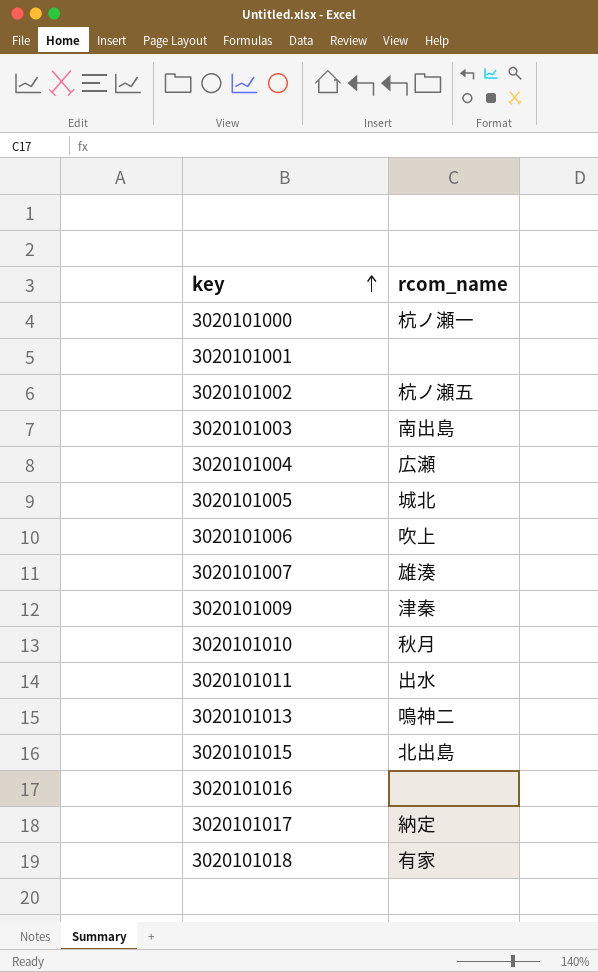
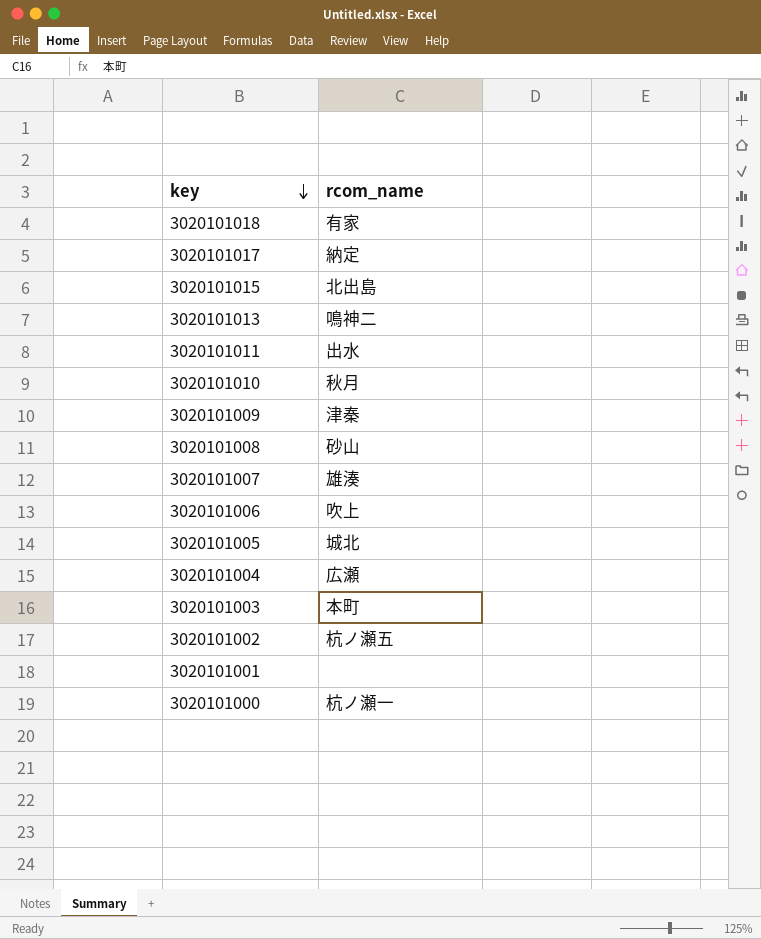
row order: key ascending -> key descending
row 3020101016: none -> none
row 3020101008: none -> 砂山
3020101003 | rcom_name: 南出島 -> 本町

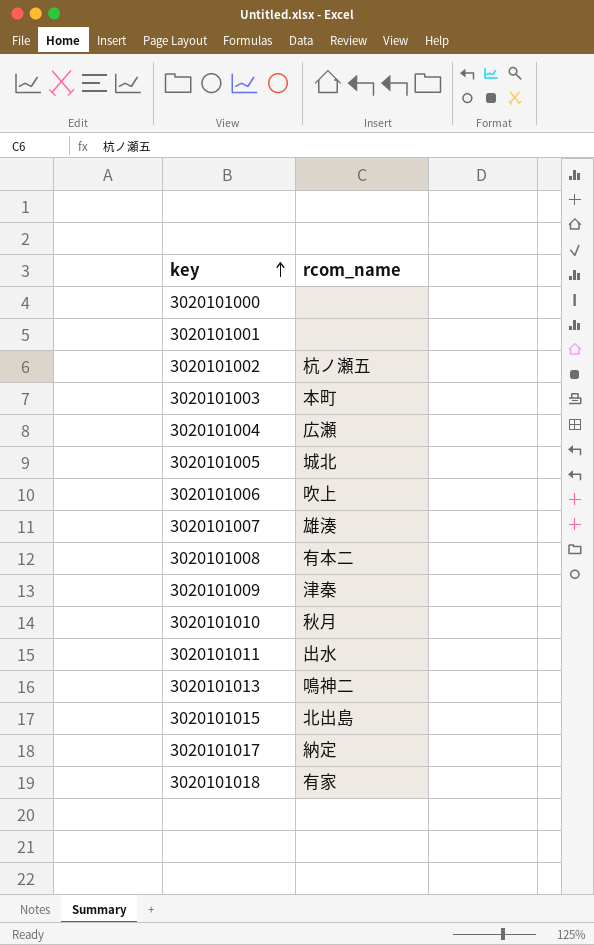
row order: key descending -> key ascending
3020101000 | rcom_name: 杭ノ瀬一 -> none
3020101008 | rcom_name: 砂山 -> 有本二

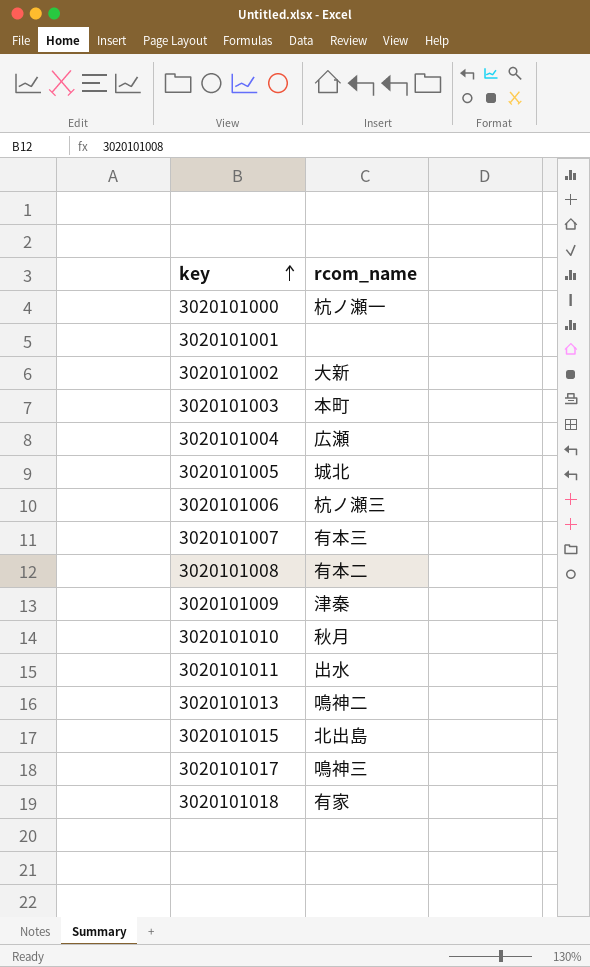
3020101000 | rcom_name: none -> 杭ノ瀬一
3020101002 | rcom_name: 杭ノ瀬五 -> 大新
3020101006 | rcom_name: 吹上 -> 杭ノ瀬三
3020101007 | rcom_name: 雄湊 -> 有本三
3020101017 | rcom_name: 納定 -> 鳴神三

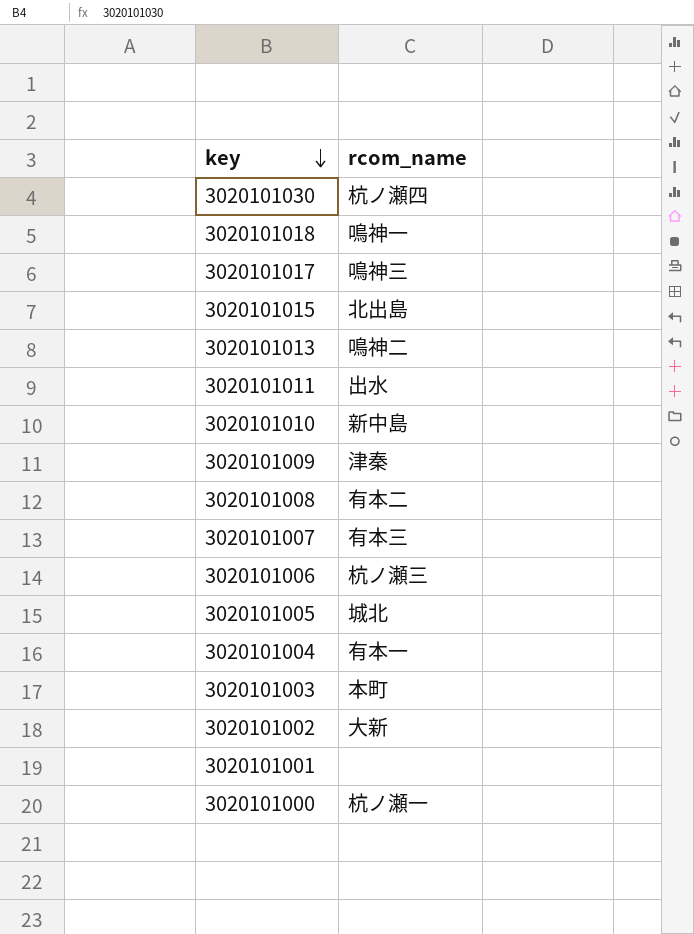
row order: key ascending -> key descending
row 3020101030: none -> 杭ノ瀬四
3020101018 | rcom_name: 有家 -> 鳴神一
3020101010 | rcom_name: 秋月 -> 新中島
3020101004 | rcom_name: 広瀬 -> 有本一

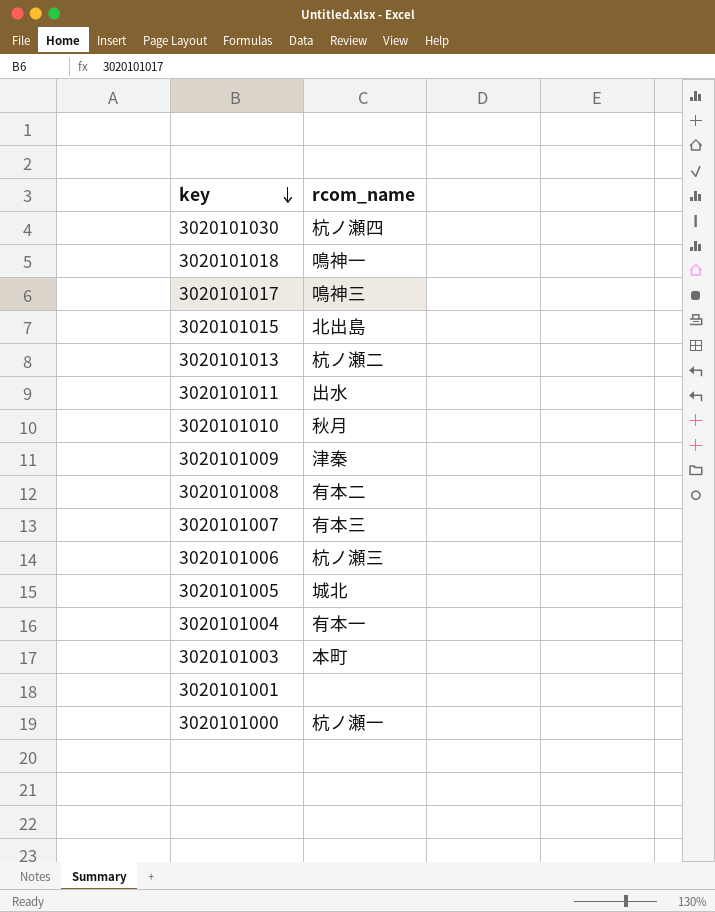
row 3020101002: 大新 -> none
3020101013 | rcom_name: 鳴神二 -> 杭ノ瀬二
3020101010 | rcom_name: 新中島 -> 秋月

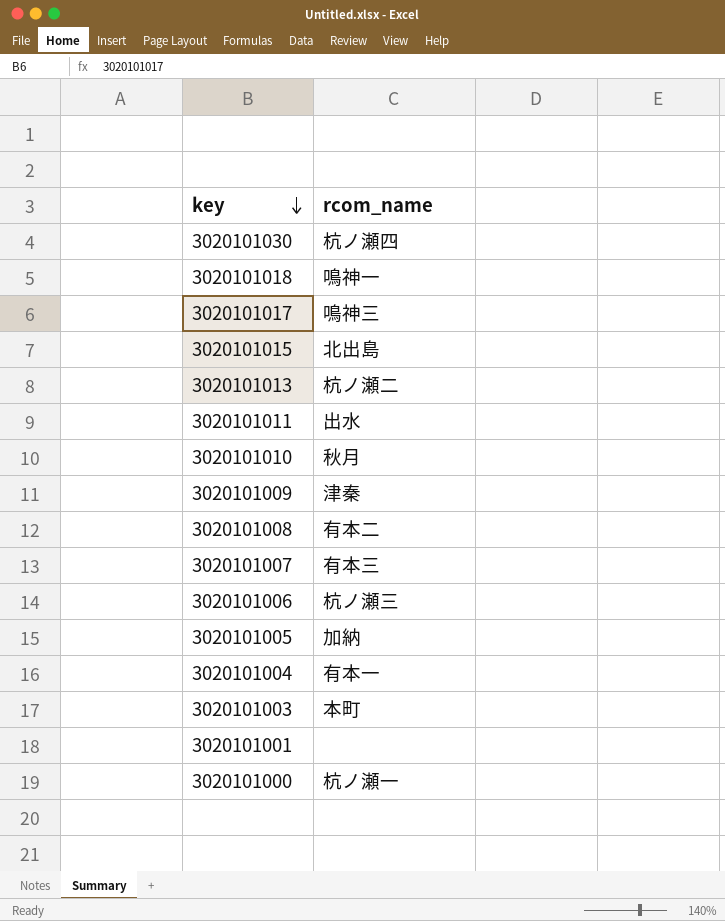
3020101005 | rcom_name: 城北 -> 加納

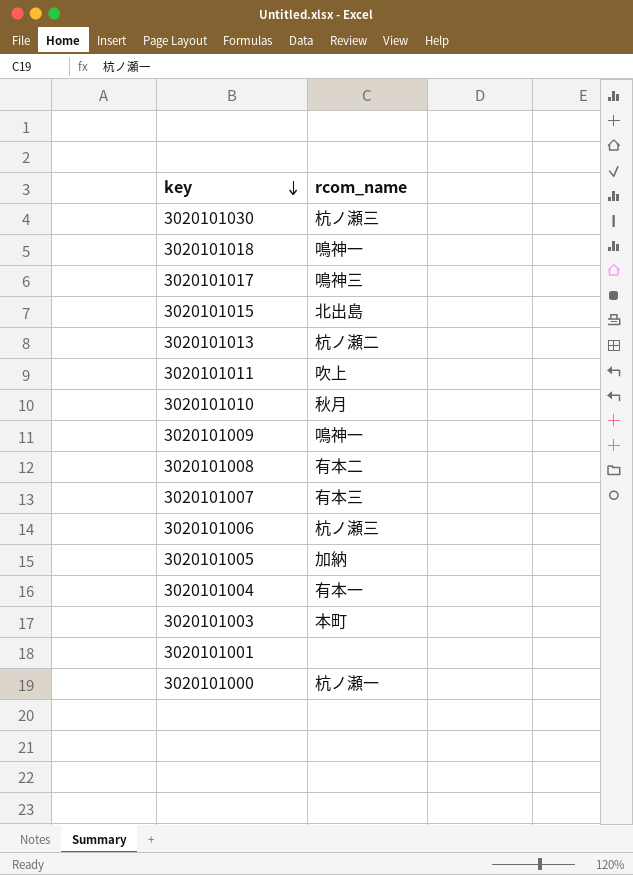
3020101030 | rcom_name: 杭ノ瀬四 -> 杭ノ瀬三
3020101011 | rcom_name: 出水 -> 吹上
3020101009 | rcom_name: 津秦 -> 鳴神一

